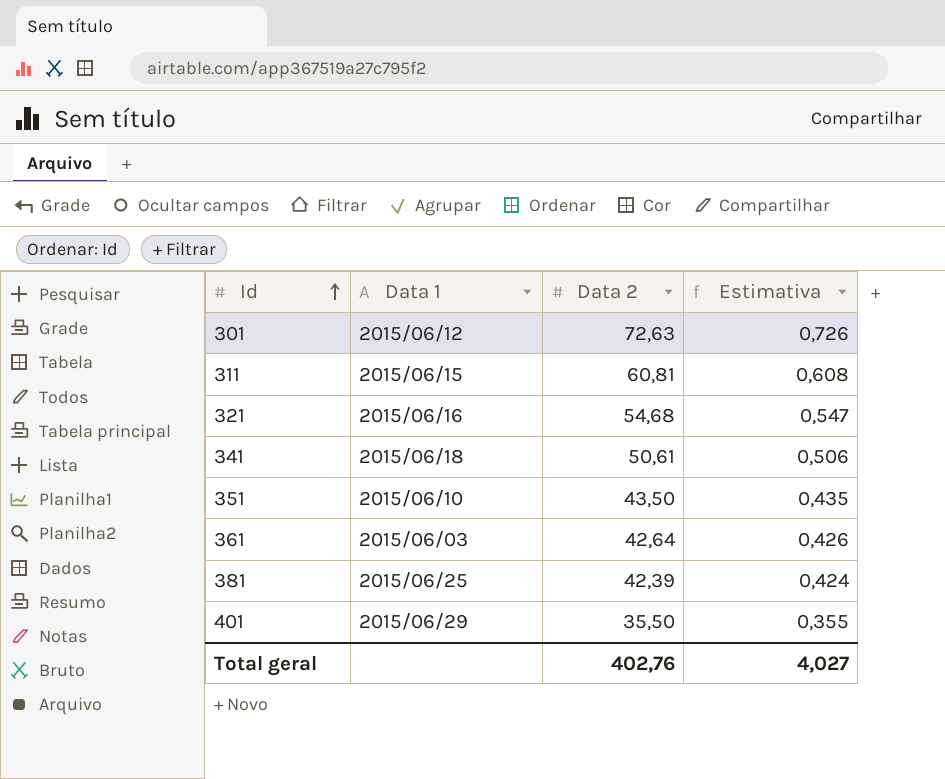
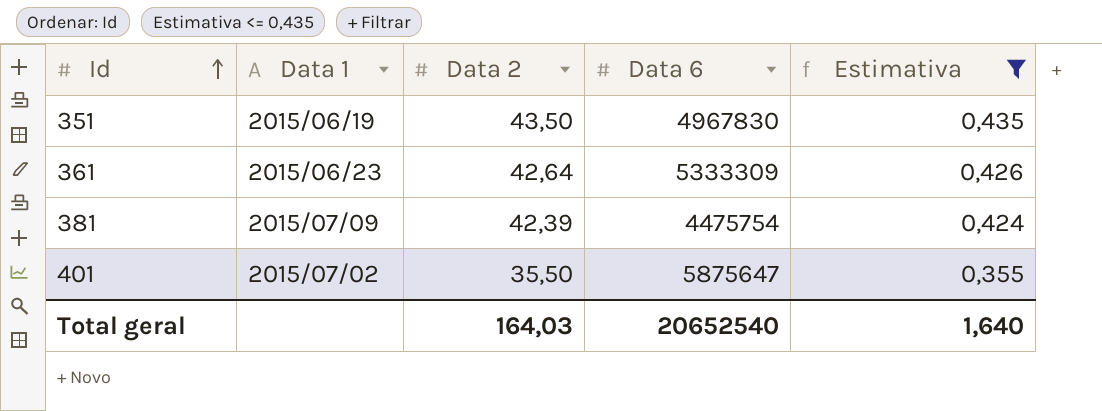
filter: none -> Estimativa <= 0,435
column Data 6 | position: none -> 4
351 | Data 1: 2015/06/10 -> 2015/06/19
361 | Data 1: 2015/06/03 -> 2015/06/23
381 | Data 1: 2015/06/25 -> 2015/07/09
401 | Data 1: 2015/06/29 -> 2015/07/02
Total geral | Data 2: 402,76 -> 164,03
Total geral | Estimativa: 4,027 -> 1,640

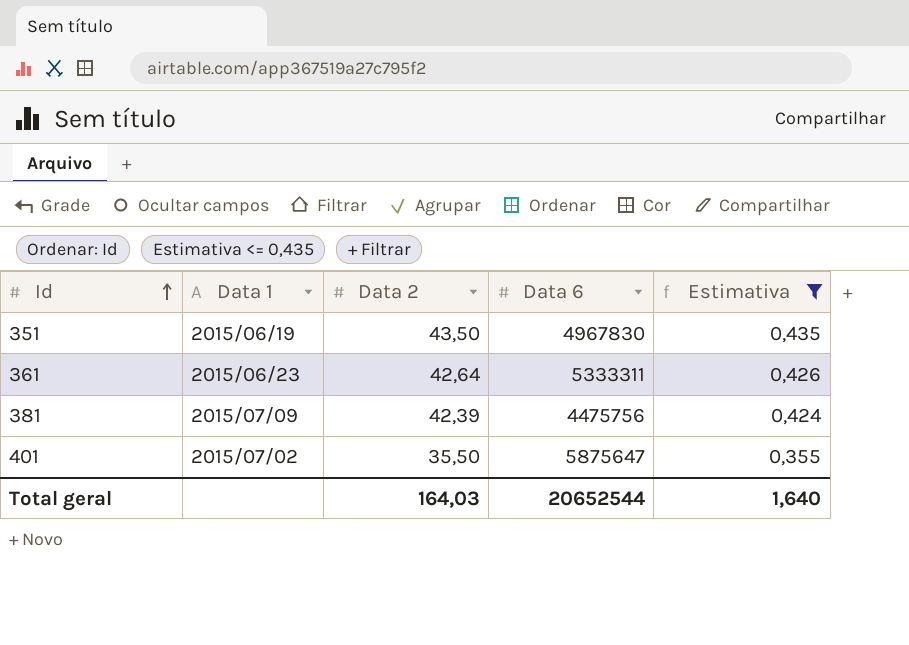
361 | Data 6: 5333309 -> 5333311
381 | Data 6: 4475754 -> 4475756
Total geral | Data 6: 20652540 -> 20652544

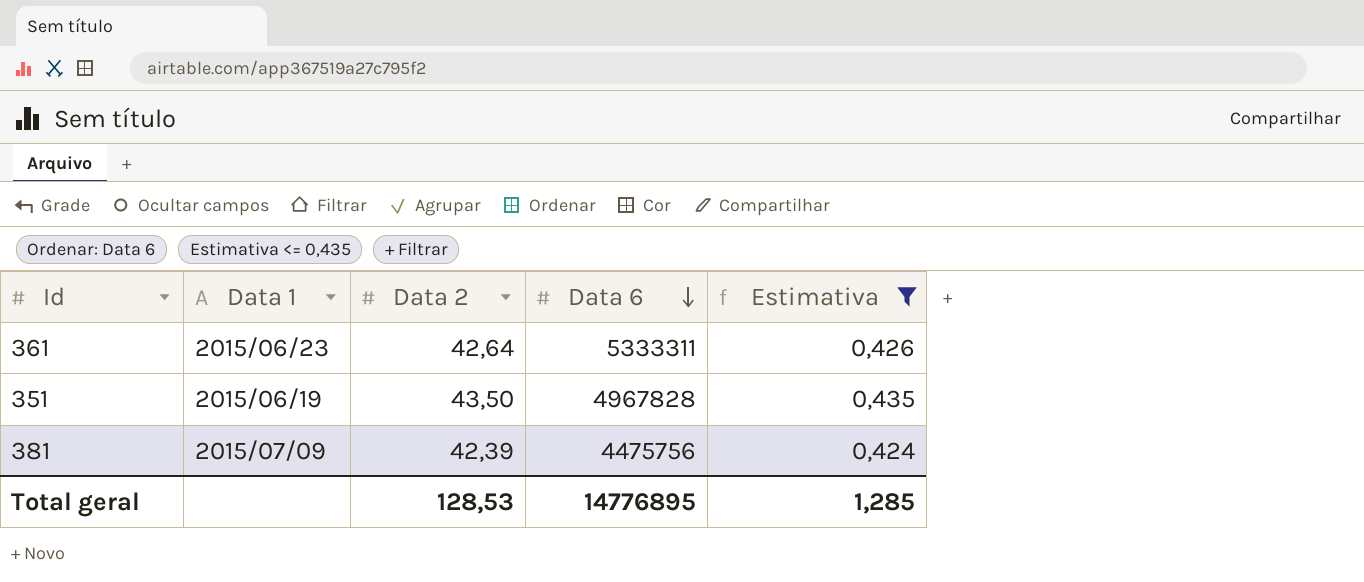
row order: Id ascending -> Data 6 descending
row 401: 2015/07/02 | 35,50 | 5875647 | 0,355 -> none
351 | Data 6: 4967830 -> 4967828
Total geral | Data 2: 164,03 -> 128,53
Total geral | Data 6: 20652544 -> 14776895
Total geral | Estimativa: 1,640 -> 1,285

